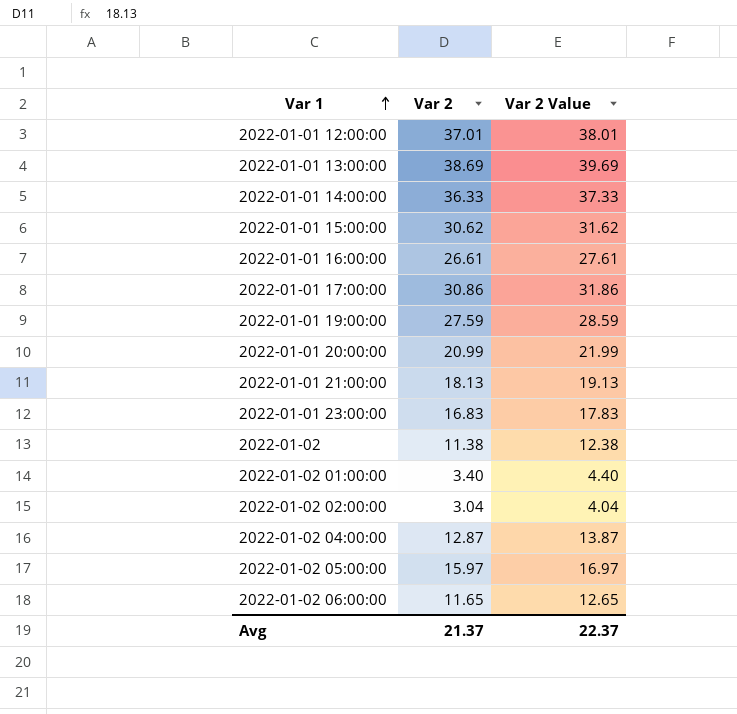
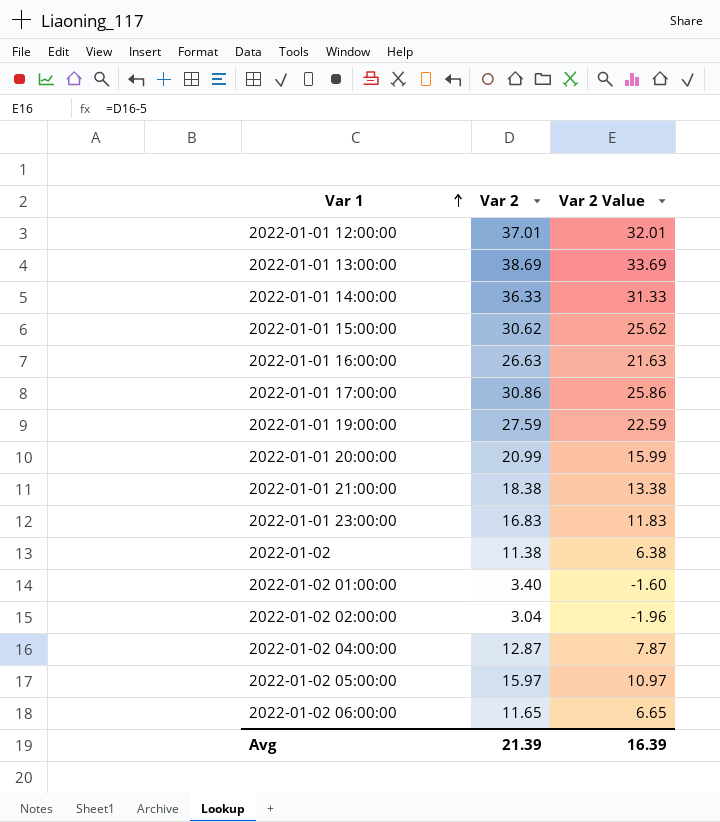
column Var 2 Value | formula: [Var 2] + 1 -> [Var 2] - 5
2022-01-01 16:00:00 | Var 2: 26.61 -> 26.63
2022-01-01 21:00:00 | Var 2: 18.13 -> 18.38
Avg | Var 2: 21.37 -> 21.39
Avg | Var 2 Value: 22.37 -> 16.39

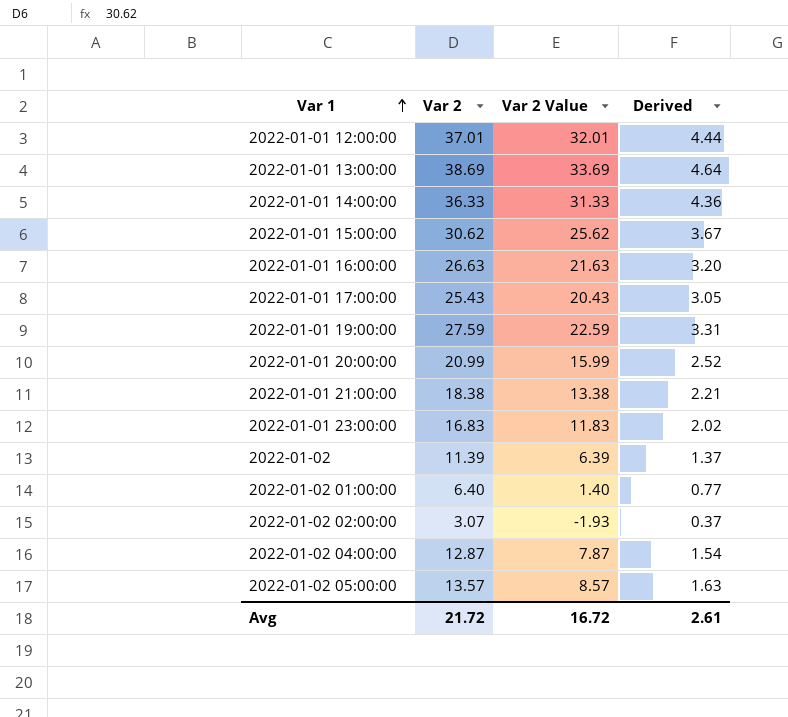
column Derived | formula: none -> [Var 2] * 0.12
row 2022-01-02 06:00:00: 11.65 | 6.65 -> none
2022-01-01 17:00:00 | Var 2: 30.86 -> 25.43
2022-01-01 17:00:00 | Var 2 Value: 25.86 -> 20.43
2022-01-02 | Var 2: 11.38 -> 11.39
2022-01-02 | Var 2 Value: 6.38 -> 6.39
2022-01-02 01:00:00 | Var 2: 3.40 -> 6.40
2022-01-02 01:00:00 | Var 2 Value: -1.60 -> 1.40
2022-01-02 02:00:00 | Var 2: 3.04 -> 3.07
2022-01-02 02:00:00 | Var 2 Value: -1.96 -> -1.93
2022-01-02 05:00:00 | Var 2: 15.97 -> 13.57
2022-01-02 05:00:00 | Var 2 Value: 10.97 -> 8.57
Avg | Var 2: 21.39 -> 21.72
Avg | Var 2 Value: 16.39 -> 16.72

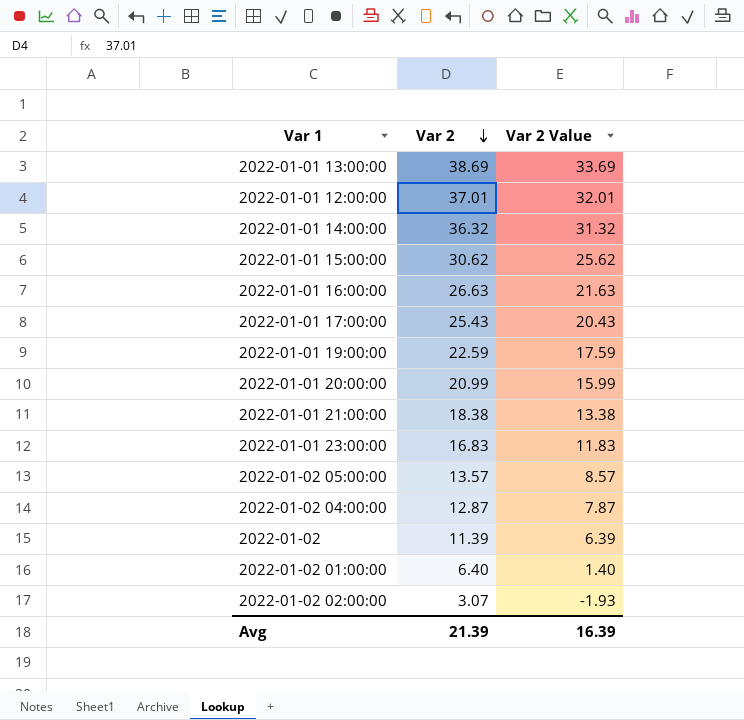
row order: Var 1 ascending -> Var 2 descending
column Derived | formula: [Var 2] * 0.12 -> none
2022-01-01 14:00:00 | Var 2: 36.33 -> 36.32
2022-01-01 14:00:00 | Var 2 Value: 31.33 -> 31.32
2022-01-01 19:00:00 | Var 2: 27.59 -> 22.59
2022-01-01 19:00:00 | Var 2 Value: 22.59 -> 17.59
Avg | Var 2: 21.72 -> 21.39
Avg | Var 2 Value: 16.72 -> 16.39

